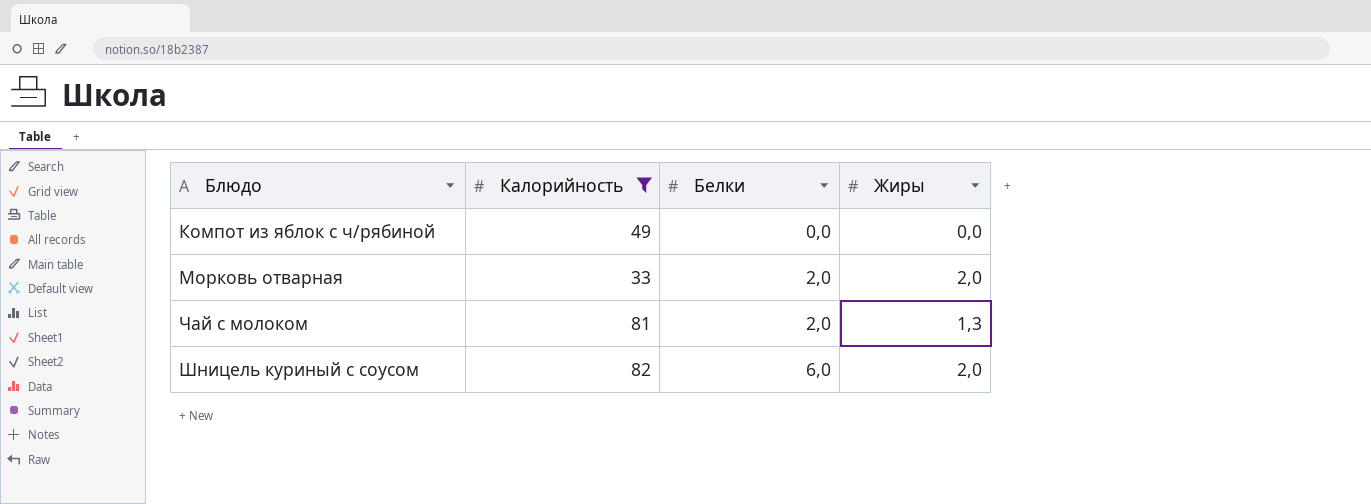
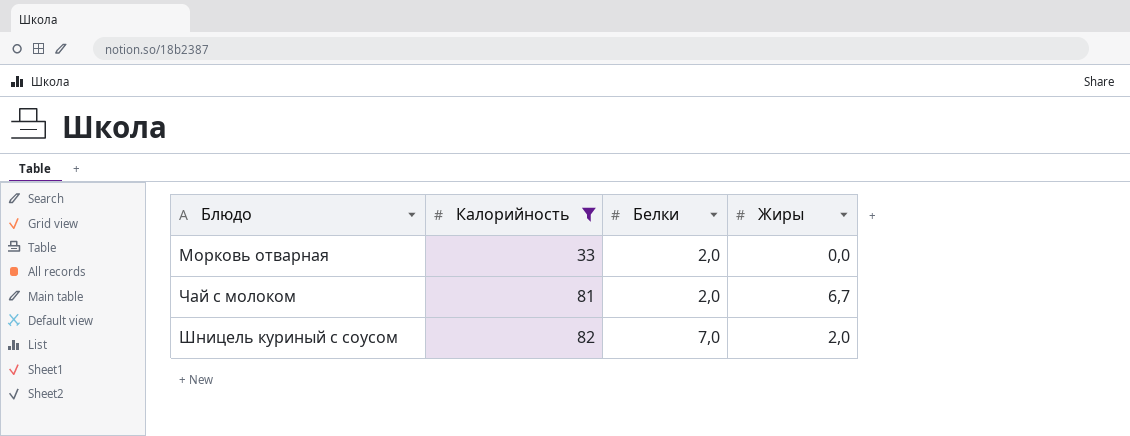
row Компот из яблок с ч/рябиной: 49 | 0,0 | 0,0 -> none
Морковь отварная | Жиры: 2,0 -> 0,0
Чай с молоком | Жиры: 1,3 -> 6,7
Шницель куриный с соусом | Белки: 6,0 -> 7,0

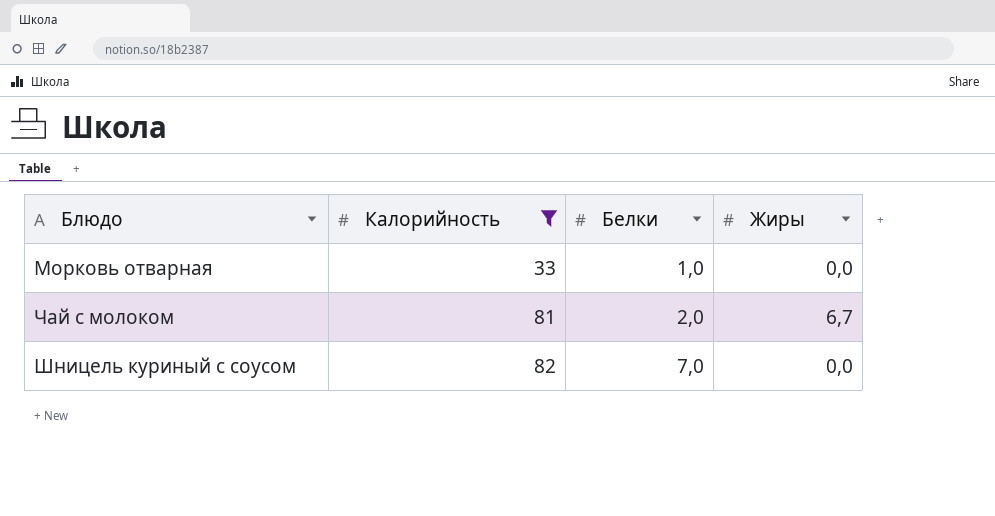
Морковь отварная | Белки: 2,0 -> 1,0
Шницель куриный с соусом | Жиры: 2,0 -> 0,0

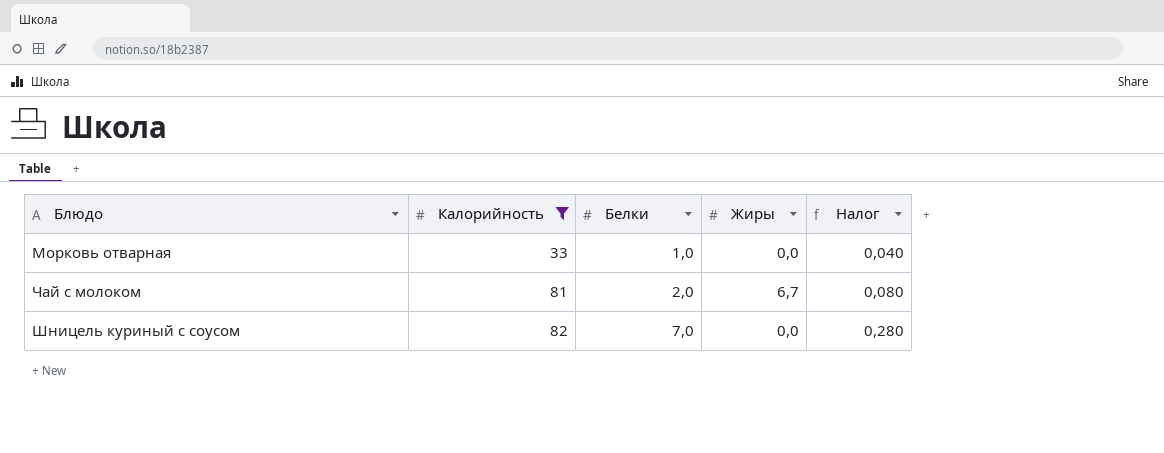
column Налог | formula: none -> [Белки] * 0,04

